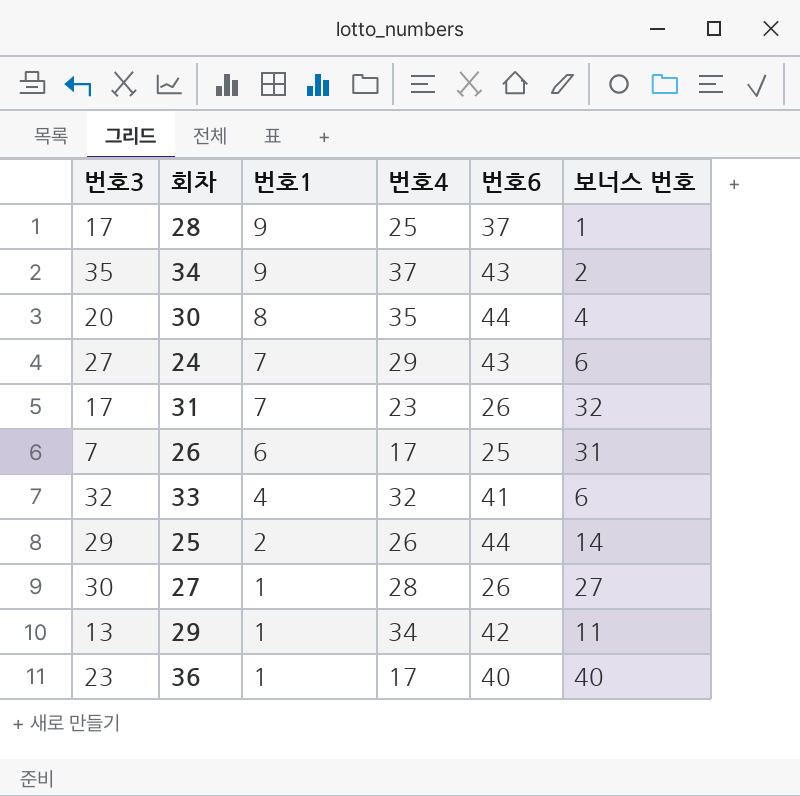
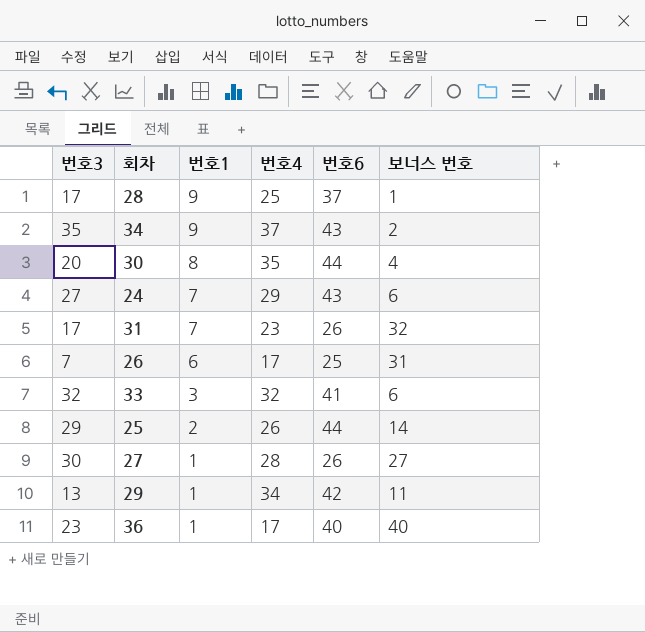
33 | 번호1: 4 -> 3

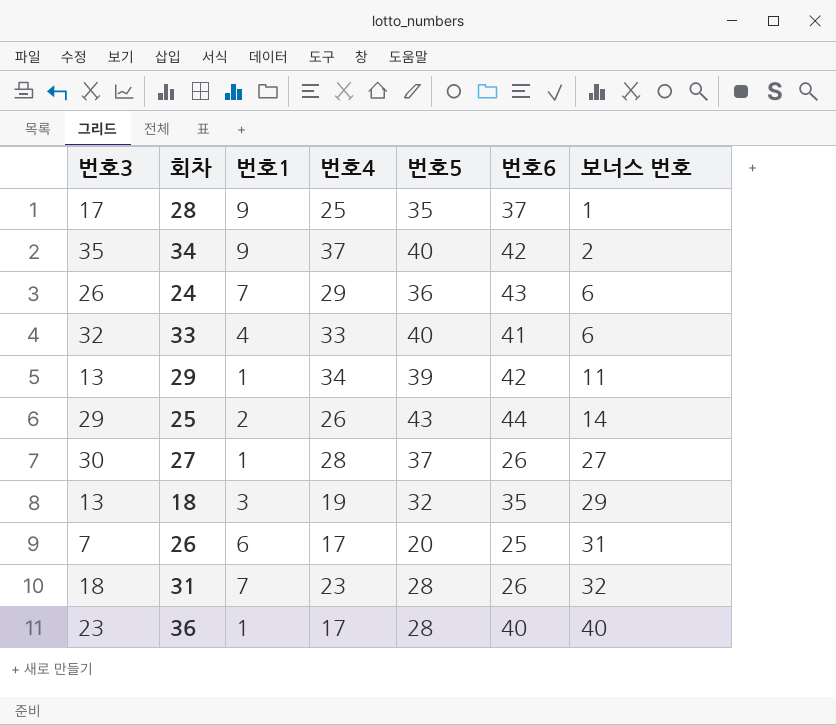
row order: 번호1 descending -> 보너스 번호 ascending
column 번호5 | position: none -> 5
row 30: 20 | 8 | 35 | 44 | 4 -> none
34 | 번호6: 43 -> 42
24 | 번호3: 27 -> 26
33 | 번호1: 3 -> 4
33 | 번호4: 32 -> 33
row 18: none -> 13 | 3 | 19 | 32 | 35 | 29
31 | 번호3: 17 -> 18

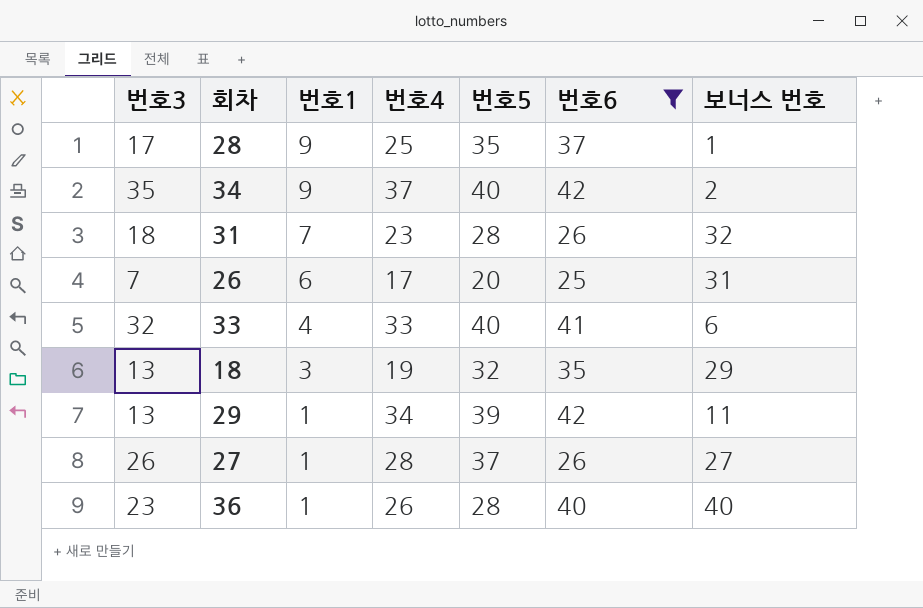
filter: none -> 번호6 <= 42
row order: 보너스 번호 ascending -> 번호1 descending
27 | 번호3: 30 -> 26
36 | 번호4: 17 -> 26

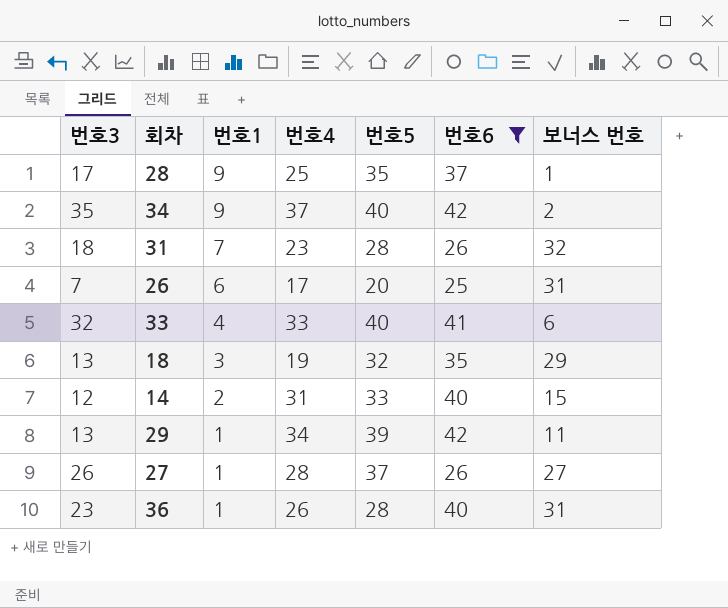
row 14: none -> 12 | 2 | 31 | 33 | 40 | 15
36 | 보너스 번호: 40 -> 31

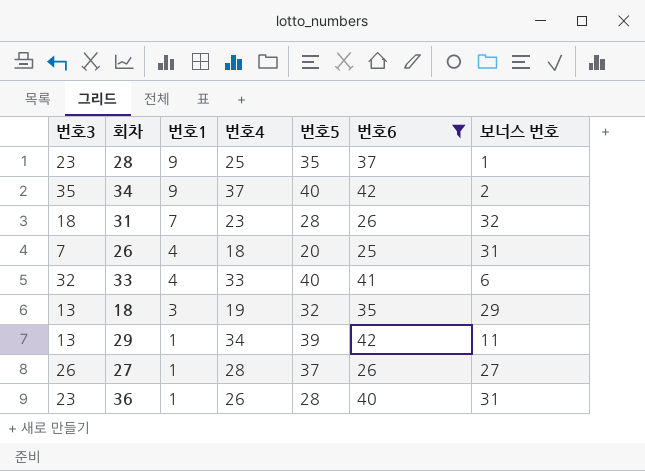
row 14: 12 | 2 | 31 | 33 | 40 | 15 -> none
28 | 번호3: 17 -> 23
26 | 번호1: 6 -> 4
26 | 번호4: 17 -> 18

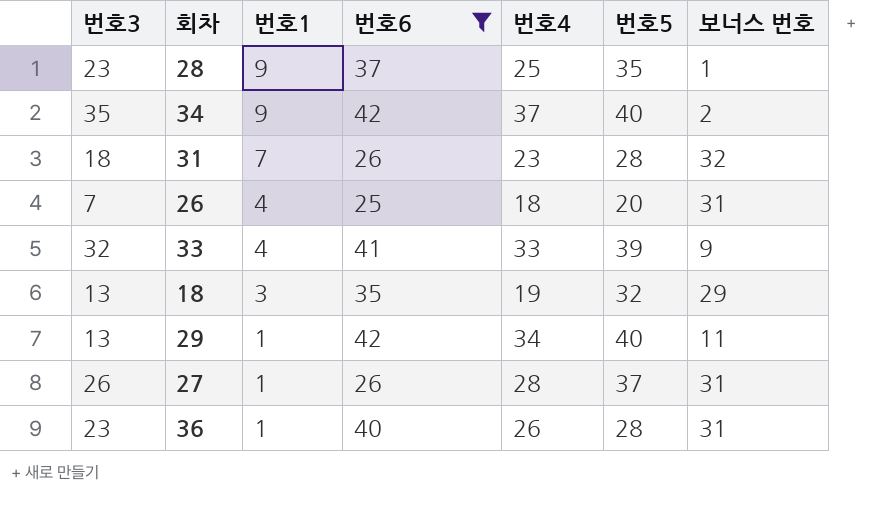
column 번호6 | position: 6 -> 4
33 | 번호5: 40 -> 39
33 | 보너스 번호: 6 -> 9
29 | 번호5: 39 -> 40
27 | 보너스 번호: 27 -> 31

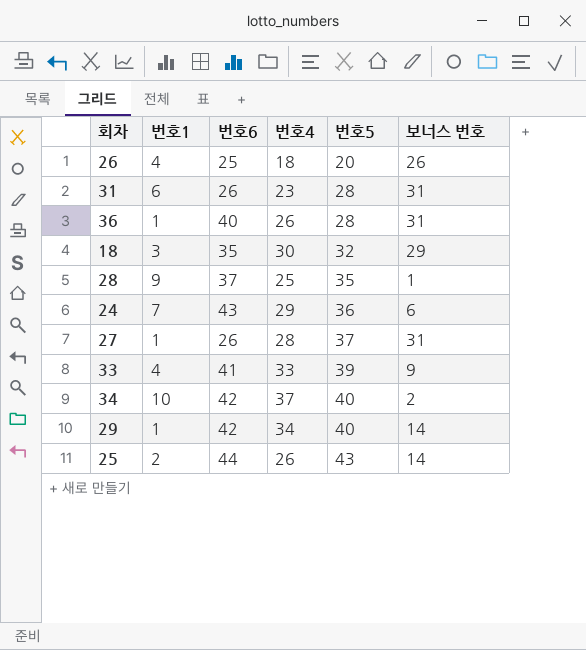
filter: 번호6 <= 42 -> none
row order: 번호1 descending -> 번호5 ascending
column 번호3 | position: 1 -> none
26 | 보너스 번호: 31 -> 26
31 | 번호1: 7 -> 6
31 | 보너스 번호: 32 -> 31
18 | 번호4: 19 -> 30
34 | 번호1: 9 -> 10
29 | 보너스 번호: 11 -> 14

